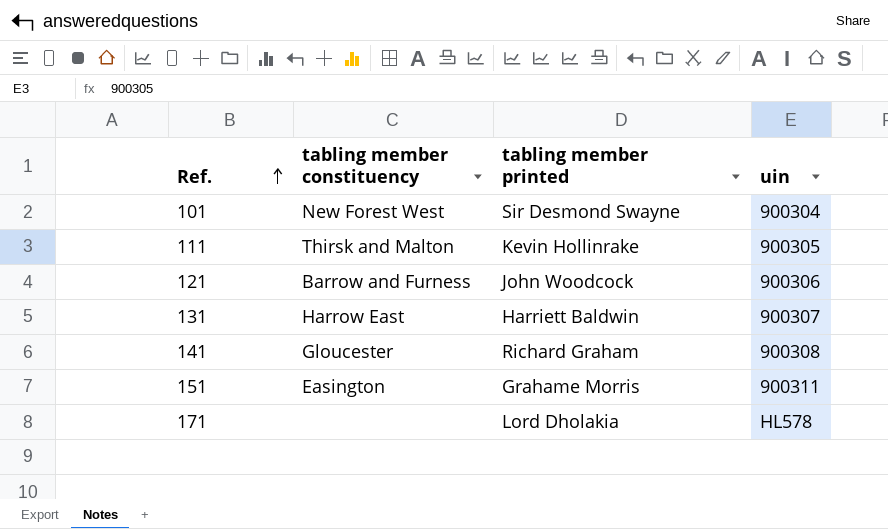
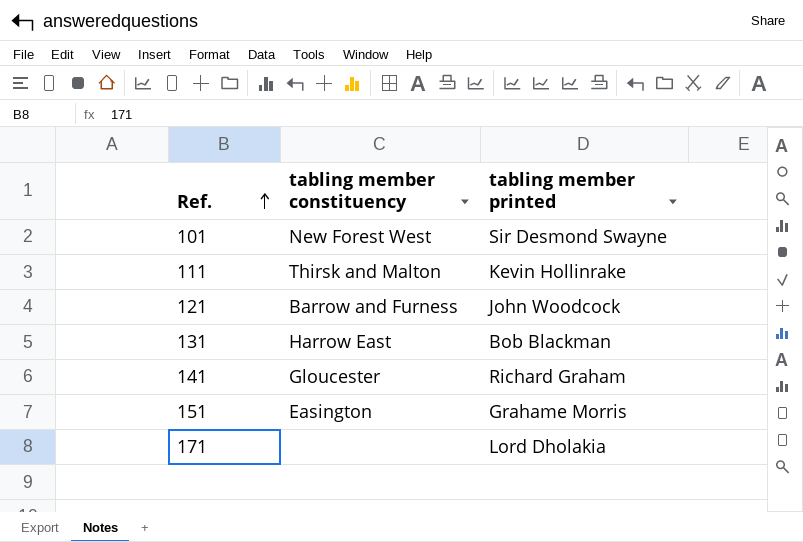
column uin | position: 4 -> none
131 | tabling member printed: Harriett Baldwin -> Bob Blackman

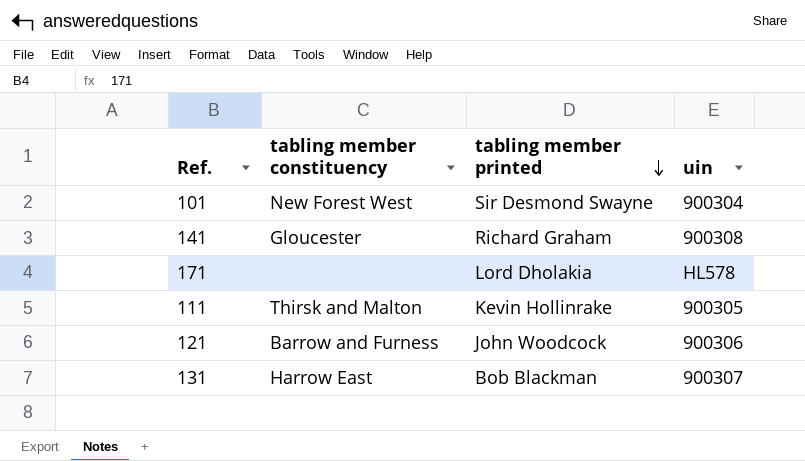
row order: Ref. ascending -> tabling member printed descending
column uin | position: none -> 4
row 151: Easington | Grahame Morris -> none

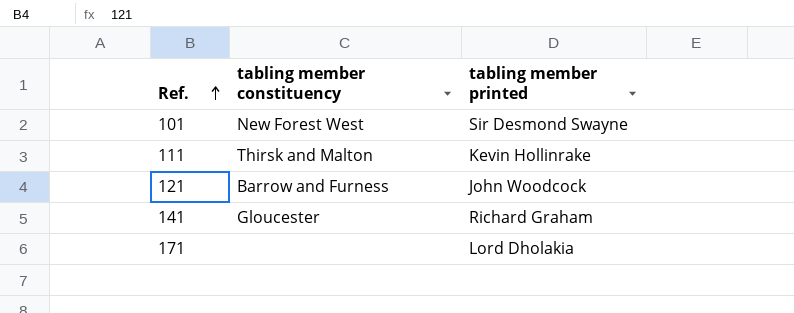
row order: tabling member printed descending -> Ref. ascending
column uin | position: 4 -> none
row 131: Harrow East | Bob Blackman | 900307 -> none

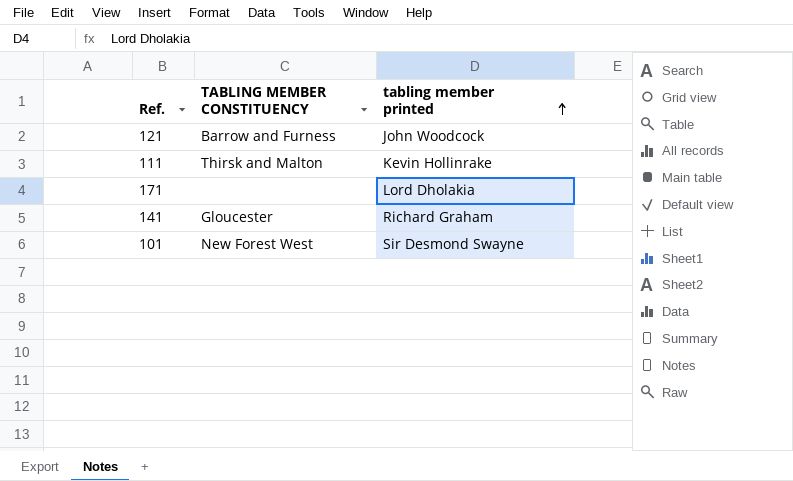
row order: Ref. ascending -> tabling member printed ascending
column name: tabling member constituency -> TABLING MEMBER CONSTITUENCY

